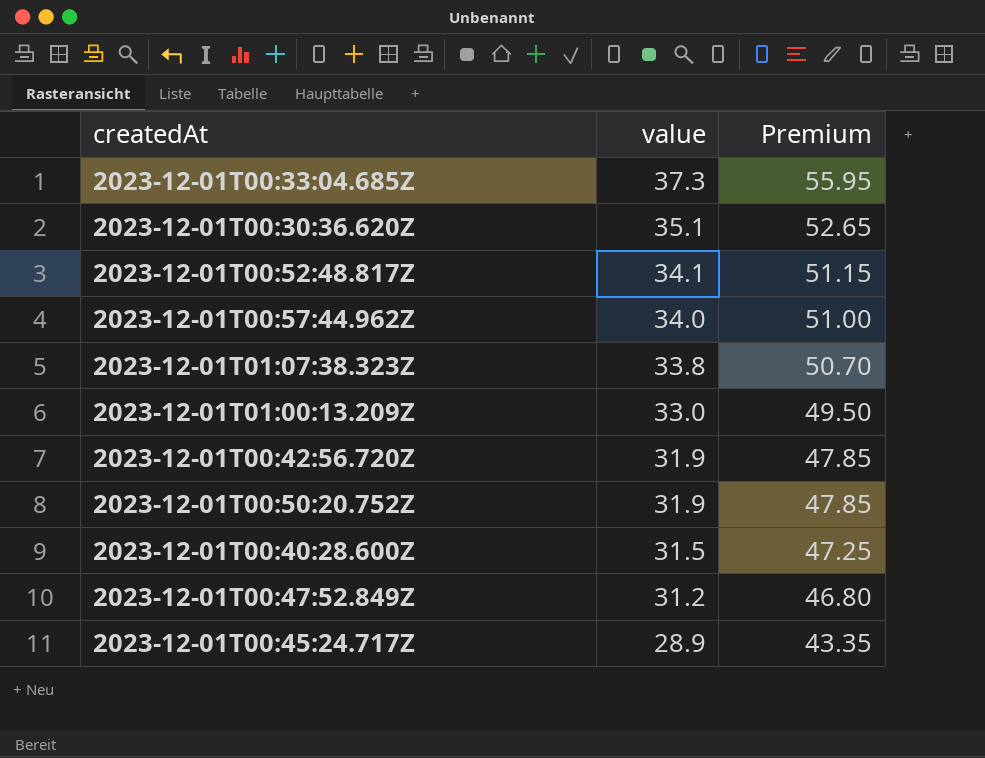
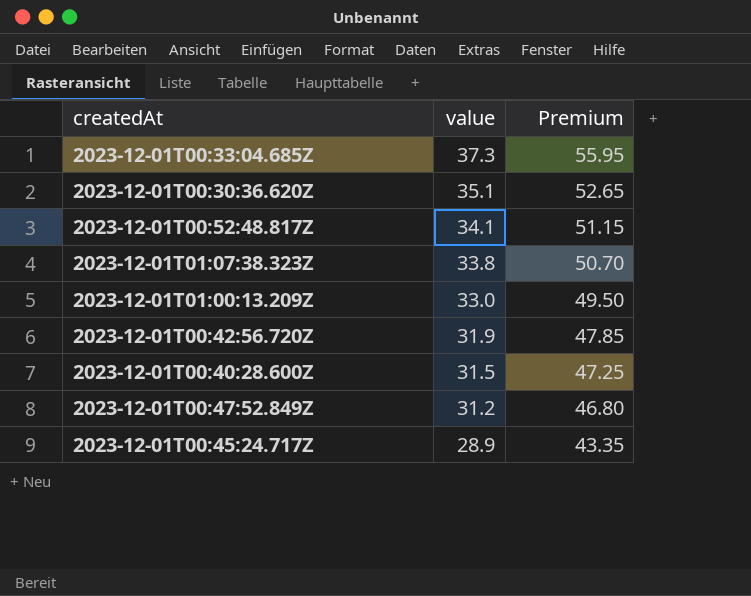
row 2023-12-01T00:57:44.962Z: 34.0 | 51.00 -> none
row 2023-12-01T00:50:20.752Z: 31.9 | 47.85 -> none

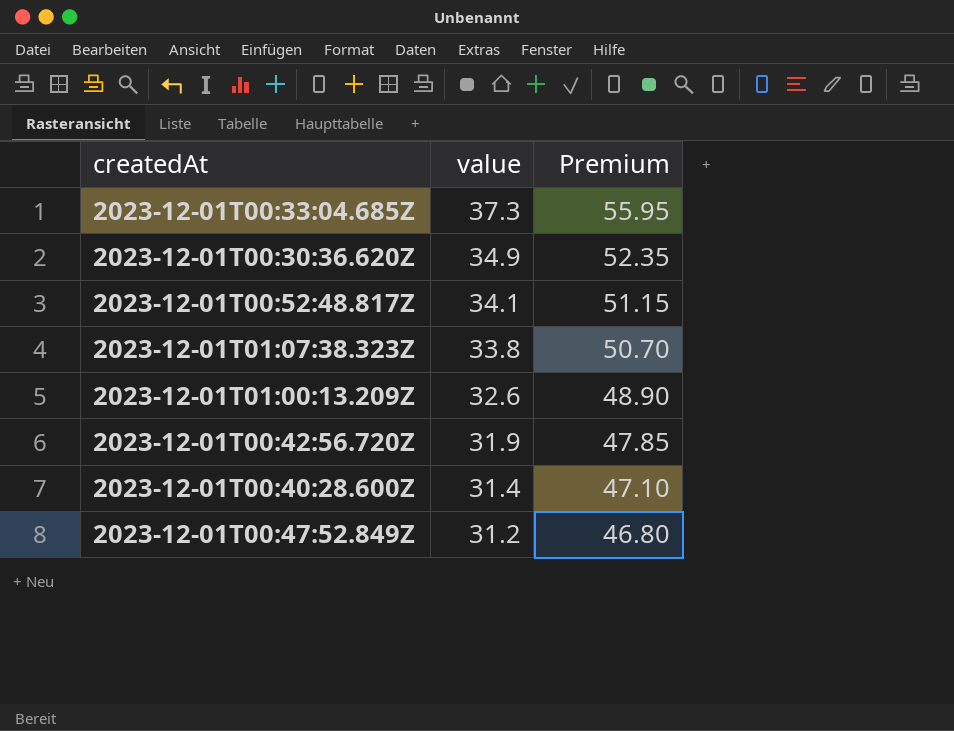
row 2023-12-01T00:45:24.717Z: 28.9 | 43.35 -> none
2023-12-01T00:30:36.620Z | value: 35.1 -> 34.9
2023-12-01T00:30:36.620Z | Premium: 52.65 -> 52.35
2023-12-01T01:00:13.209Z | value: 33.0 -> 32.6
2023-12-01T01:00:13.209Z | Premium: 49.50 -> 48.90
2023-12-01T00:40:28.600Z | value: 31.5 -> 31.4
2023-12-01T00:40:28.600Z | Premium: 47.25 -> 47.10

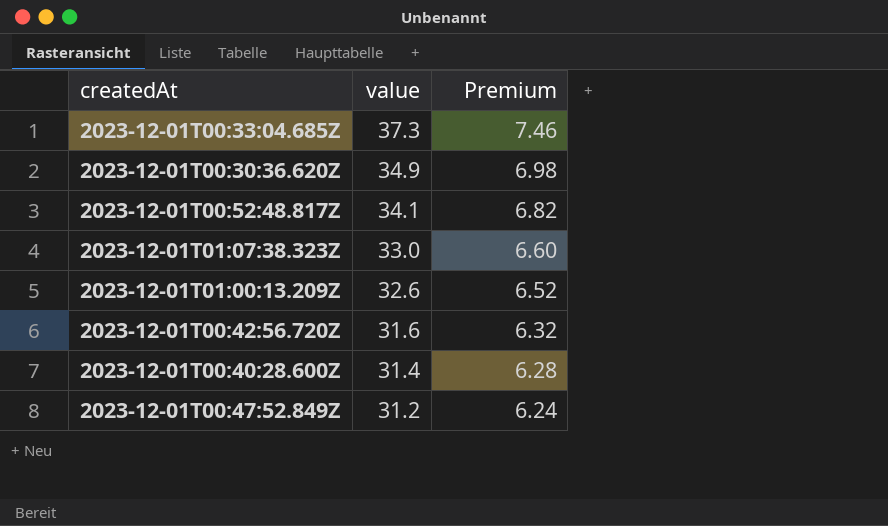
column Premium | formula: [value] * 1.5 -> [value] * 0.2
2023-12-01T01:07:38.323Z | value: 33.8 -> 33.0
2023-12-01T00:42:56.720Z | value: 31.9 -> 31.6

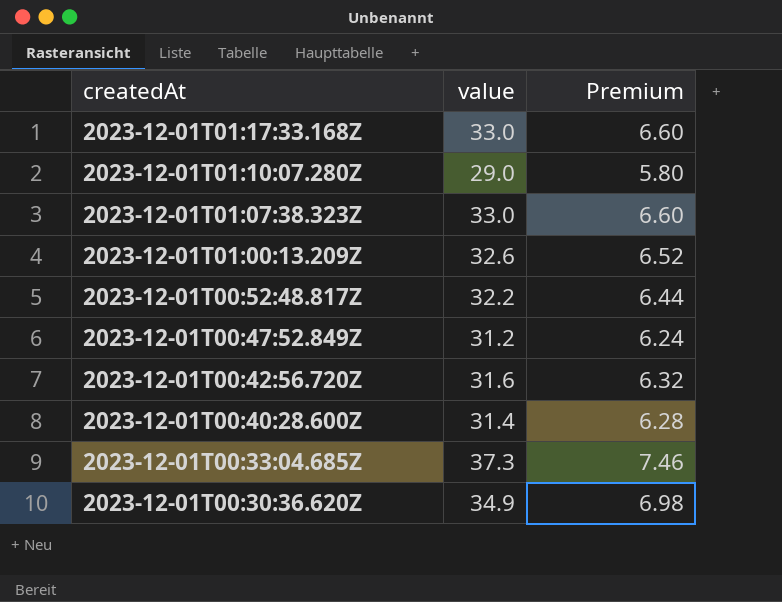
row order: value descending -> createdAt descending
row 2023-12-01T01:17:33.168Z: none -> 33.0 | 6.60
row 2023-12-01T01:10:07.280Z: none -> 29.0 | 5.80
2023-12-01T00:52:48.817Z | value: 34.1 -> 32.2
2023-12-01T00:52:48.817Z | Premium: 6.82 -> 6.44

